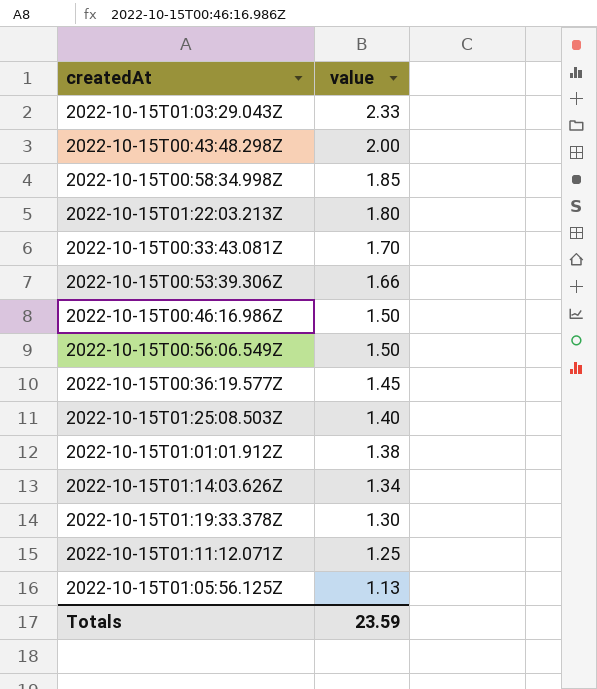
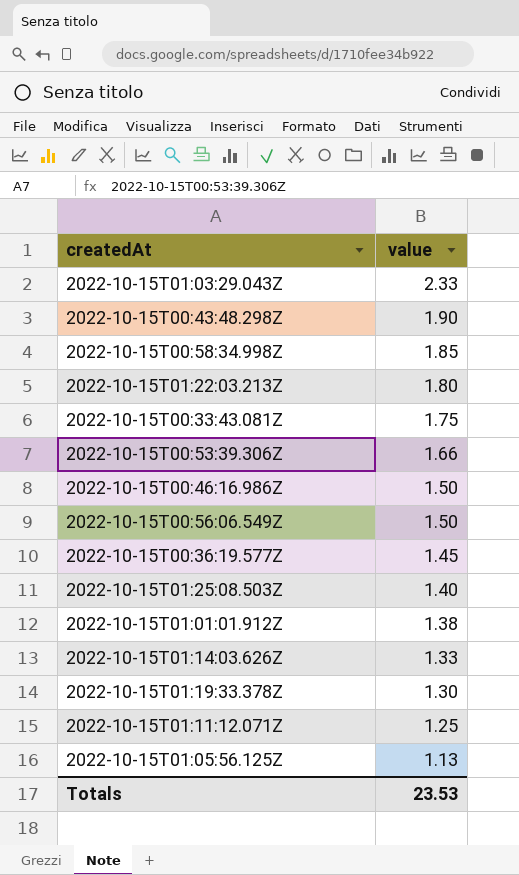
2022-10-15T00:43:48.298Z | value: 2.00 -> 1.90
2022-10-15T00:33:43.081Z | value: 1.70 -> 1.75
2022-10-15T01:14:03.626Z | value: 1.34 -> 1.33
Totals | value: 23.59 -> 23.53

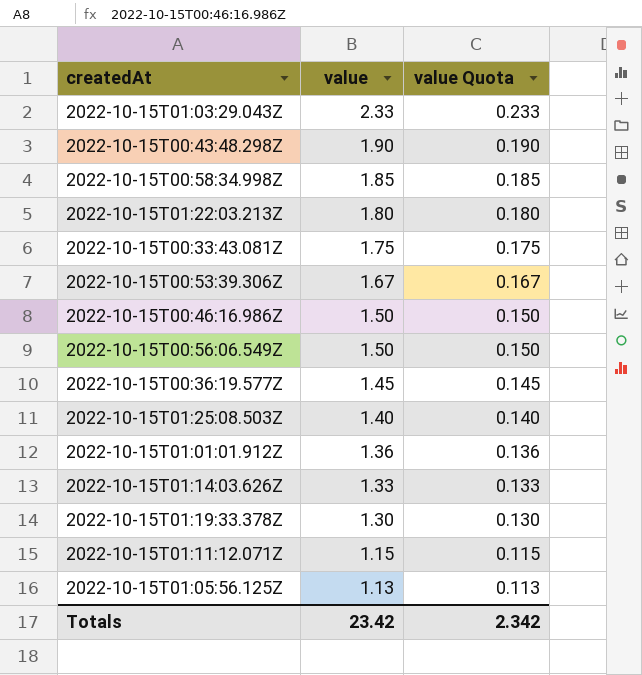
column value Quota | formula: none -> [value] * 0.1
2022-10-15T00:53:39.306Z | value: 1.66 -> 1.67
2022-10-15T01:01:01.912Z | value: 1.38 -> 1.36
2022-10-15T01:11:12.071Z | value: 1.25 -> 1.15
Totals | value: 23.53 -> 23.42

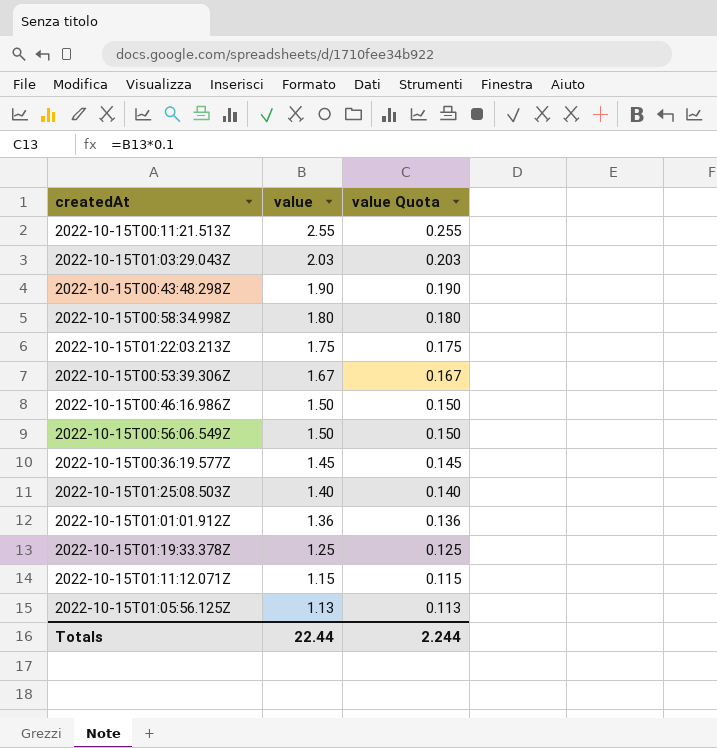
row 2022-10-15T00:33:43.081Z: 1.75 | 0.175 -> none
row 2022-10-15T01:14:03.626Z: 1.33 | 0.133 -> none
row 2022-10-15T00:11:21.513Z: none -> 2.55 | 0.255
2022-10-15T01:03:29.043Z | value: 2.33 -> 2.03
2022-10-15T01:03:29.043Z | value Quota: 0.233 -> 0.203
2022-10-15T00:58:34.998Z | value: 1.85 -> 1.80
2022-10-15T00:58:34.998Z | value Quota: 0.185 -> 0.180
2022-10-15T01:22:03.213Z | value: 1.80 -> 1.75
2022-10-15T01:22:03.213Z | value Quota: 0.180 -> 0.175
2022-10-15T01:19:33.378Z | value: 1.30 -> 1.25
2022-10-15T01:19:33.378Z | value Quota: 0.130 -> 0.125
Totals | value: 23.42 -> 22.44
Totals | value Quota: 2.342 -> 2.244

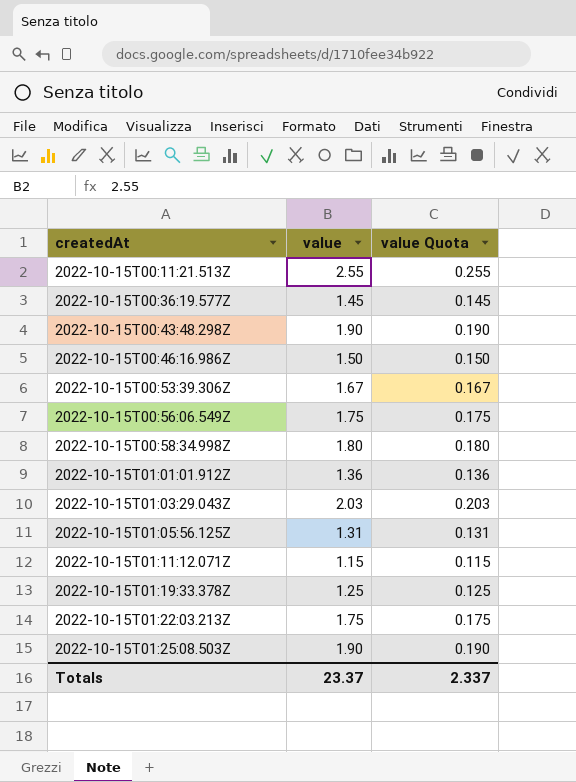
row order: value descending -> createdAt ascending
2022-10-15T00:56:06.549Z | value: 1.50 -> 1.75
2022-10-15T00:56:06.549Z | value Quota: 0.150 -> 0.175
2022-10-15T01:05:56.125Z | value: 1.13 -> 1.31
2022-10-15T01:05:56.125Z | value Quota: 0.113 -> 0.131
2022-10-15T01:25:08.503Z | value: 1.40 -> 1.90
2022-10-15T01:25:08.503Z | value Quota: 0.140 -> 0.190
Totals | value: 22.44 -> 23.37
Totals | value Quota: 2.244 -> 2.337

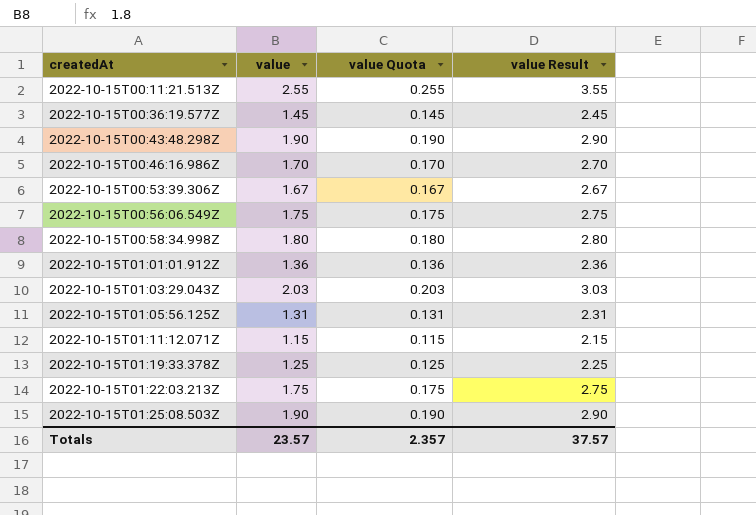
column value Result | formula: none -> [value] + 1
2022-10-15T00:46:16.986Z | value: 1.50 -> 1.70
2022-10-15T00:46:16.986Z | value Quota: 0.150 -> 0.170
Totals | value: 23.37 -> 23.57
Totals | value Quota: 2.337 -> 2.357

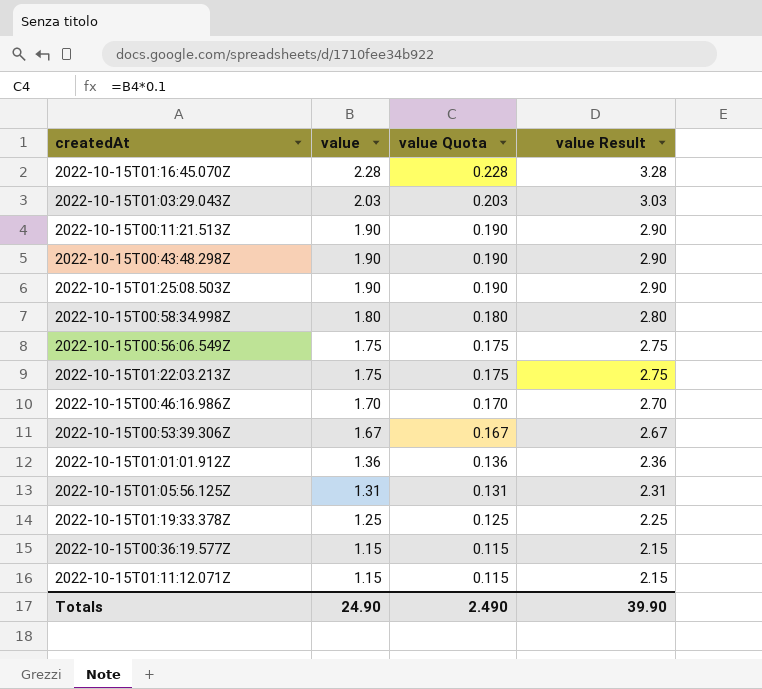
row order: createdAt ascending -> value descending
row 2022-10-15T01:16:45.070Z: none -> 2.28 | 0.228 | 3.28
2022-10-15T00:11:21.513Z | value: 2.55 -> 1.90
2022-10-15T00:11:21.513Z | value Quota: 0.255 -> 0.190
2022-10-15T00:11:21.513Z | value Result: 3.55 -> 2.90
2022-10-15T00:36:19.577Z | value: 1.45 -> 1.15
2022-10-15T00:36:19.577Z | value Quota: 0.145 -> 0.115
2022-10-15T00:36:19.577Z | value Result: 2.45 -> 2.15
Totals | value: 23.57 -> 24.90
Totals | value Quota: 2.357 -> 2.490
Totals | value Result: 37.57 -> 39.90

